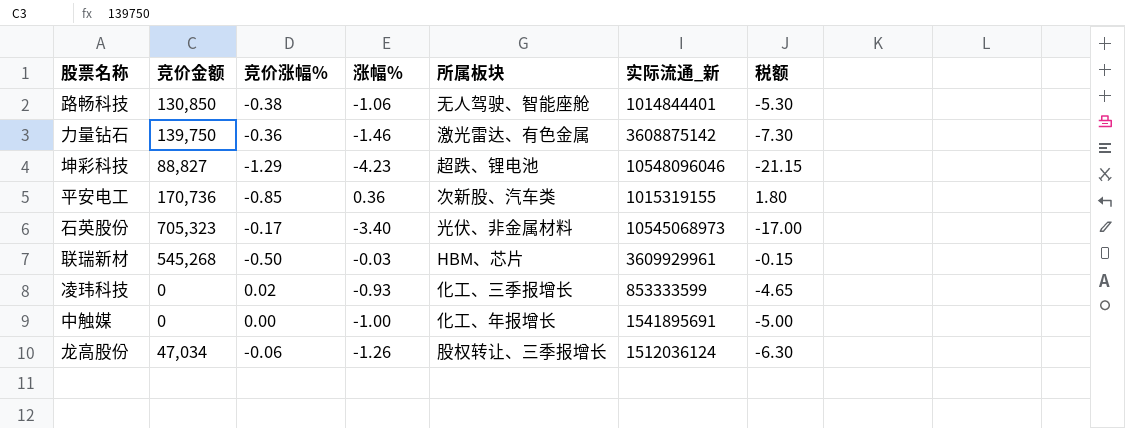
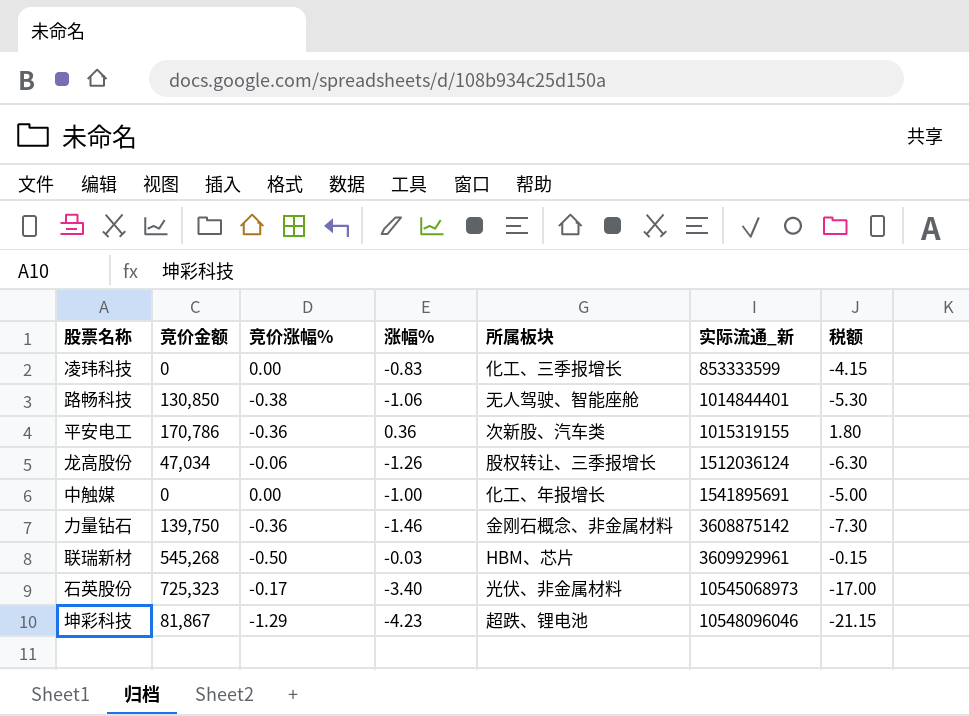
row order: none -> 实际流通_新 ascending
凌玮科技 | 竞价涨幅%: 0.02 -> 0.00
凌玮科技 | 涨幅%: -0.93 -> -0.83
凌玮科技 | 税额: -4.65 -> -4.15
平安电工 | 竞价金额: 170,736 -> 170,786
平安电工 | 竞价涨幅%: -0.85 -> -0.36
力量钻石 | 所属板块: 激光雷达、有色金属 -> 金刚石概念、非金属材料
石英股份 | 竞价金额: 705,323 -> 725,323
坤彩科技 | 竞价金额: 88,827 -> 81,867

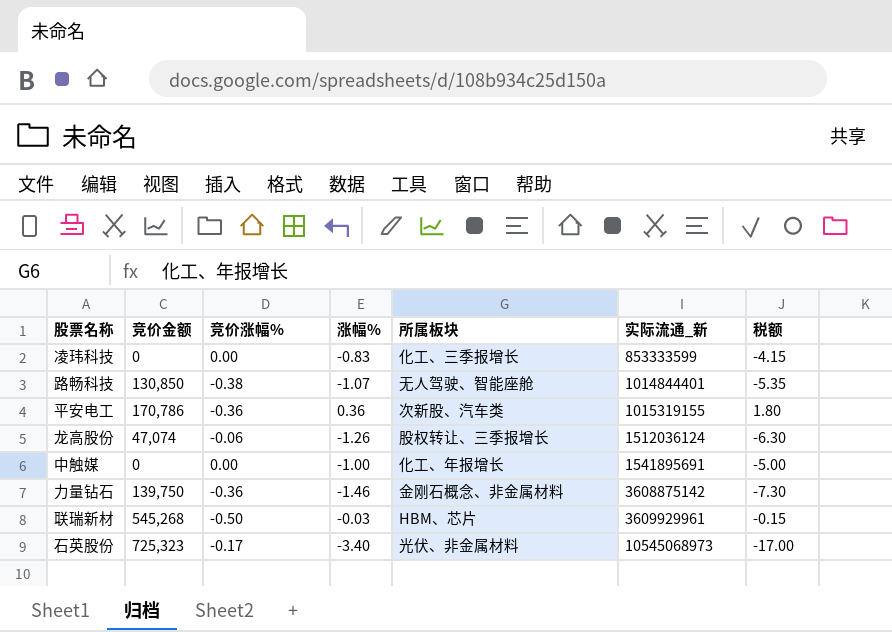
row 坤彩科技: 81,867 | -1.29 | -4.23 | 超跌、锂电池 | 10548096046 | -21.15 -> none
路畅科技 | 涨幅%: -1.06 -> -1.07
路畅科技 | 税额: -5.30 -> -5.35
龙高股份 | 竞价金额: 47,034 -> 47,074

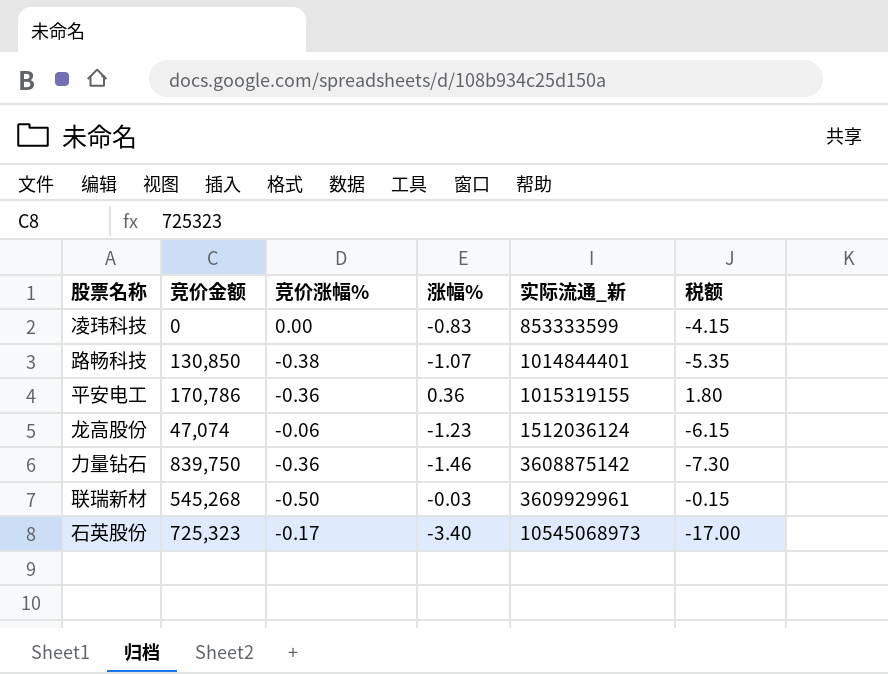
column 所属板块 | position: 5 -> none
row 中触媒: 0 | 0.00 | -1.00 | 化工、年报增长 | 1541895691 | -5.00 -> none
龙高股份 | 涨幅%: -1.26 -> -1.23
龙高股份 | 税额: -6.30 -> -6.15
力量钻石 | 竞价金额: 139,750 -> 839,750

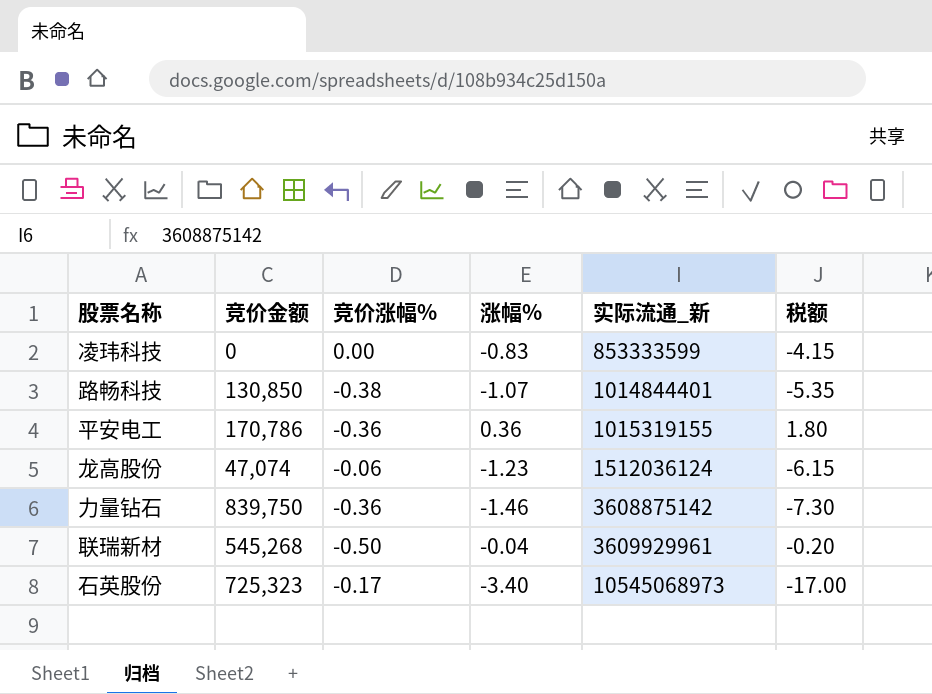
联瑞新材 | 涨幅%: -0.03 -> -0.04
联瑞新材 | 税额: -0.15 -> -0.20

